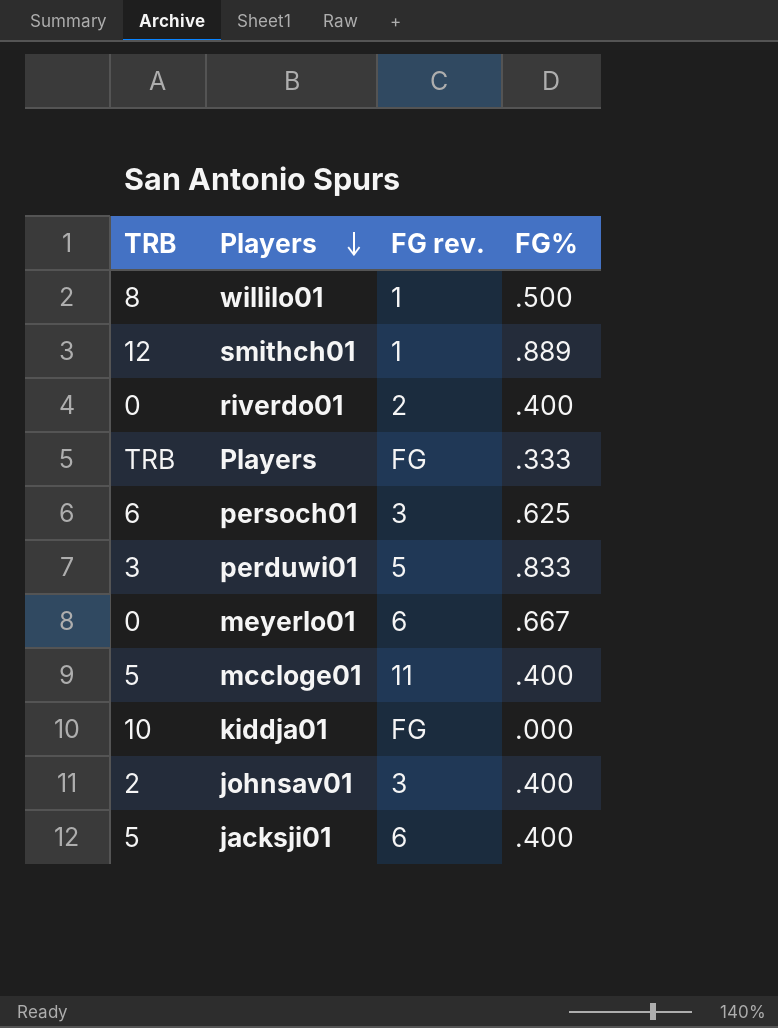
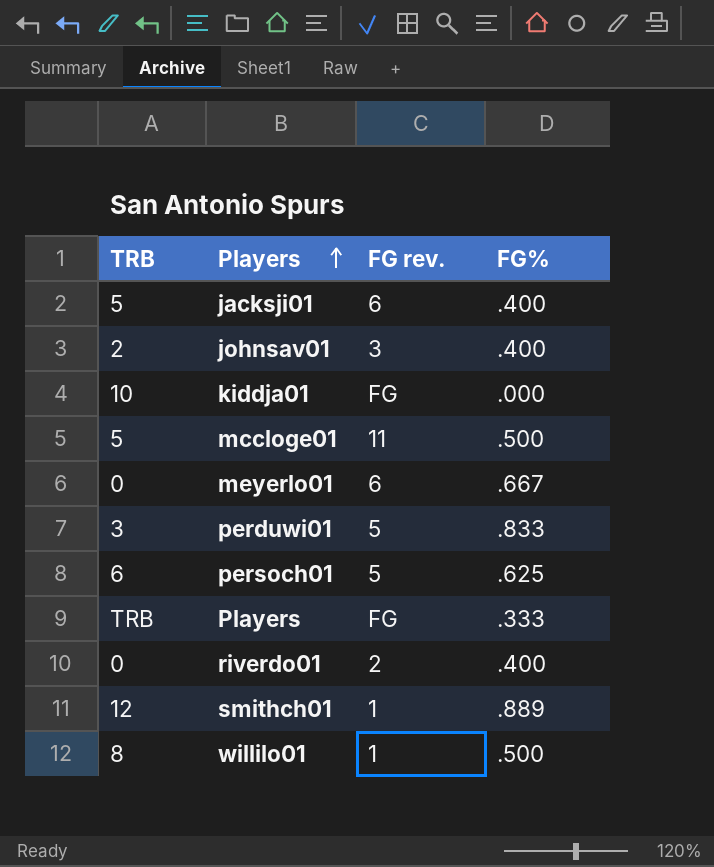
row order: Players descending -> Players ascending
mccloge01 | FG%: .400 -> .500
persoch01 | FG rev.: 3 -> 5

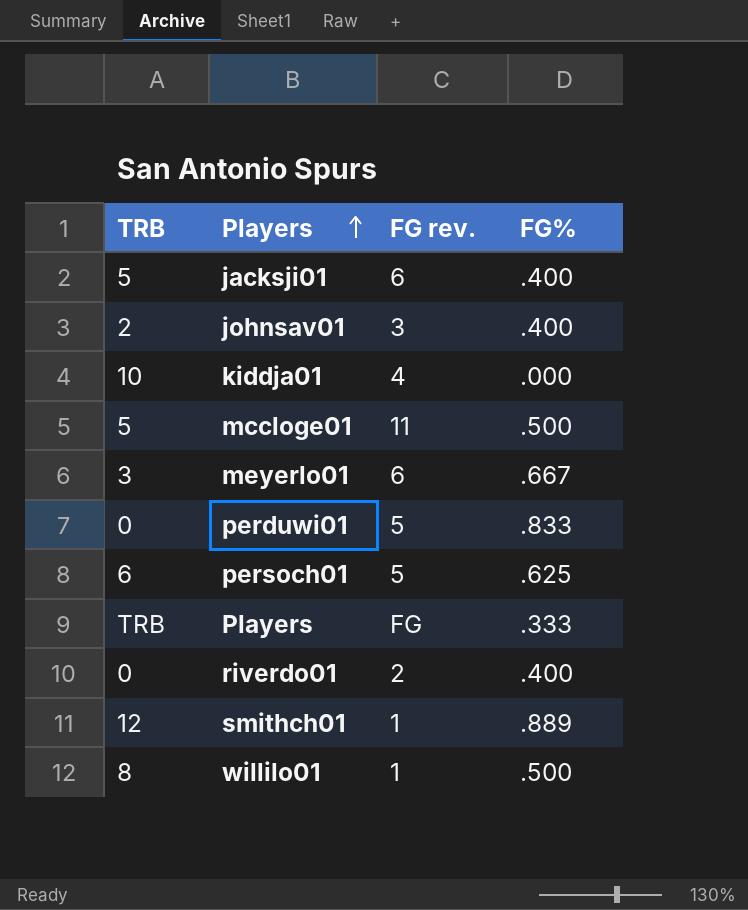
kiddja01 | FG rev.: FG -> 4
meyerlo01 | TRB: 0 -> 3
perduwi01 | TRB: 3 -> 0

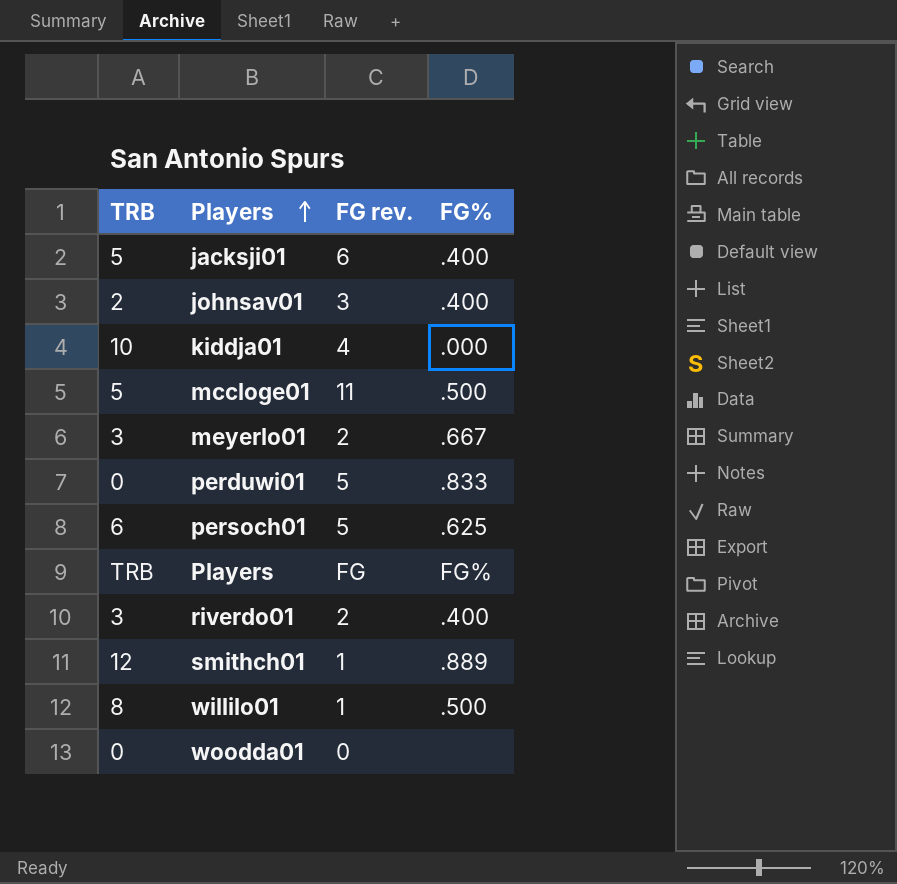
meyerlo01 | FG rev.: 6 -> 2
Players | FG%: .333 -> FG%
riverdo01 | TRB: 0 -> 3
row woodda01: none -> 0 | 0 | none

